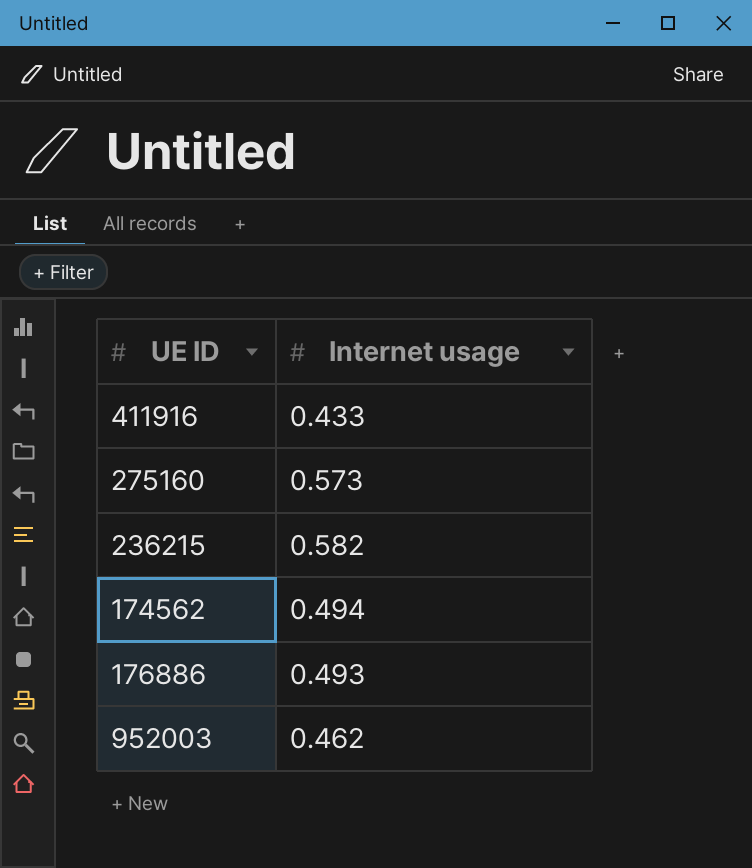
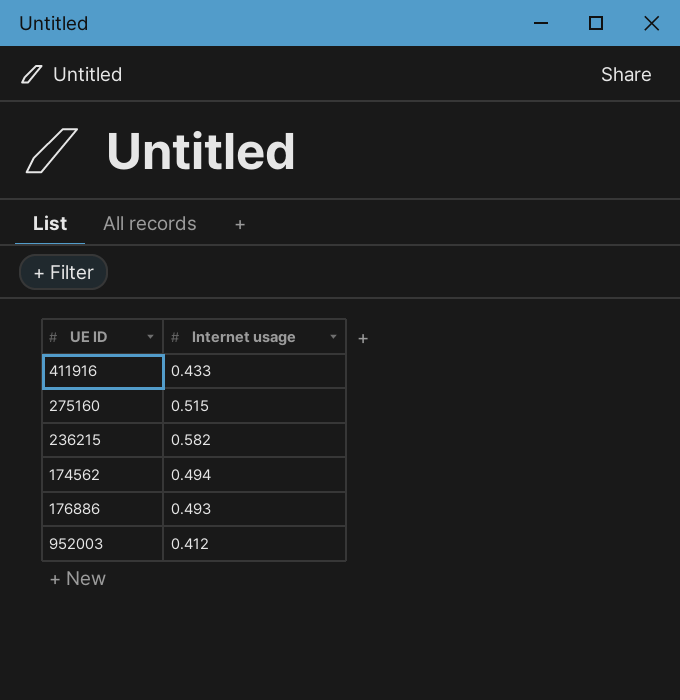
275160 | Internet usage: 0.573 -> 0.515
952003 | Internet usage: 0.462 -> 0.412

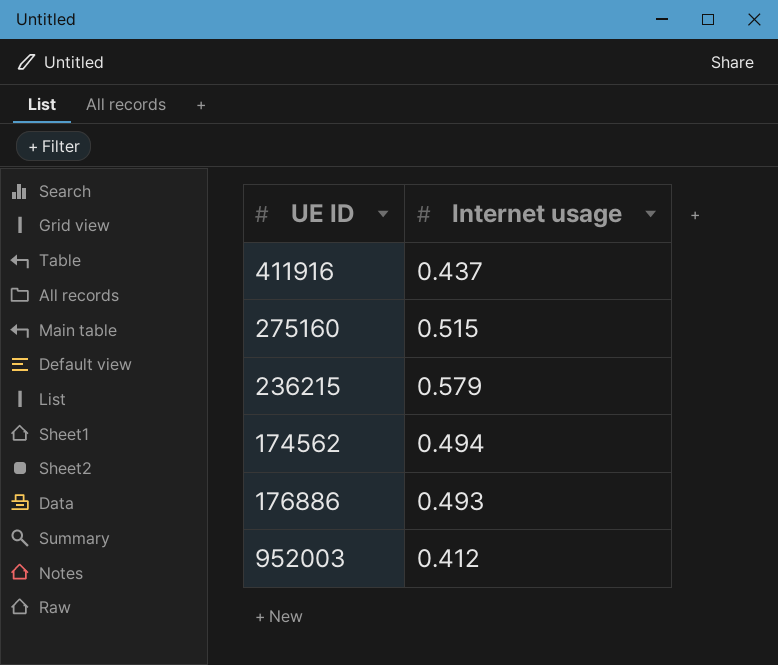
411916 | Internet usage: 0.433 -> 0.437
236215 | Internet usage: 0.582 -> 0.579

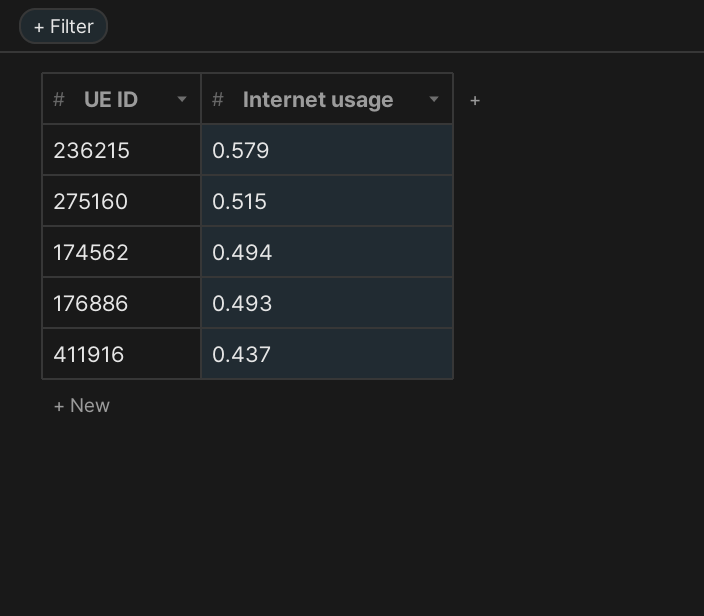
row order: none -> Internet usage descending
row 952003: 0.412 -> none

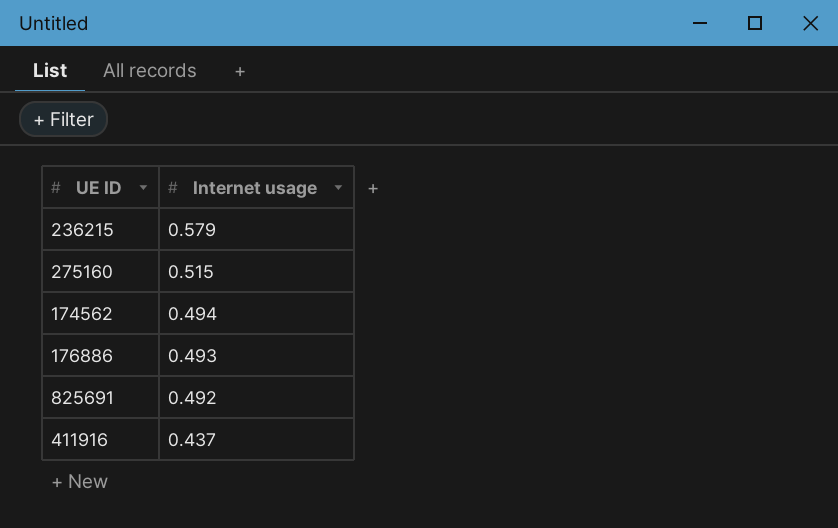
row 825691: none -> 0.492

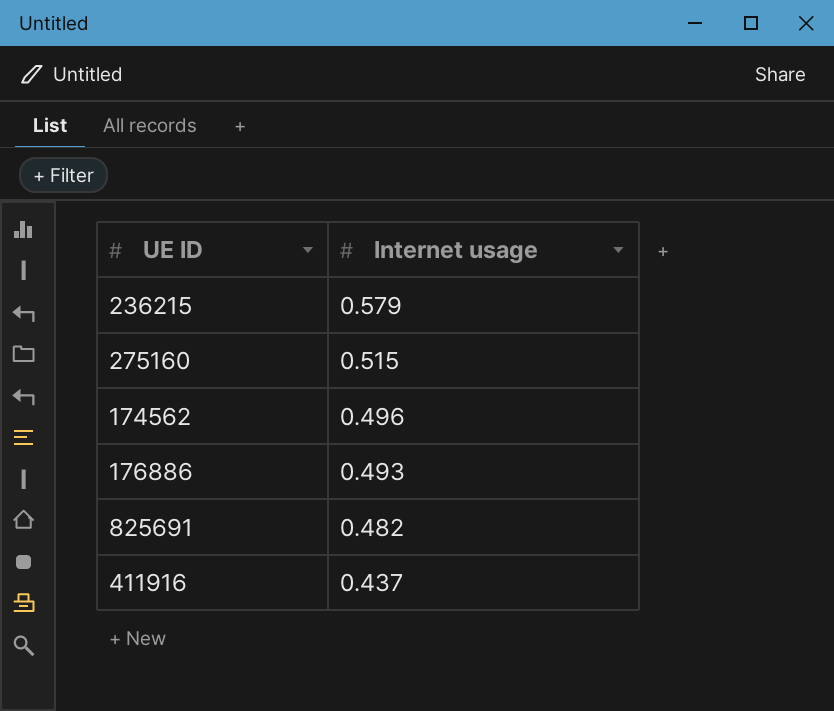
174562 | Internet usage: 0.494 -> 0.496
825691 | Internet usage: 0.492 -> 0.482

